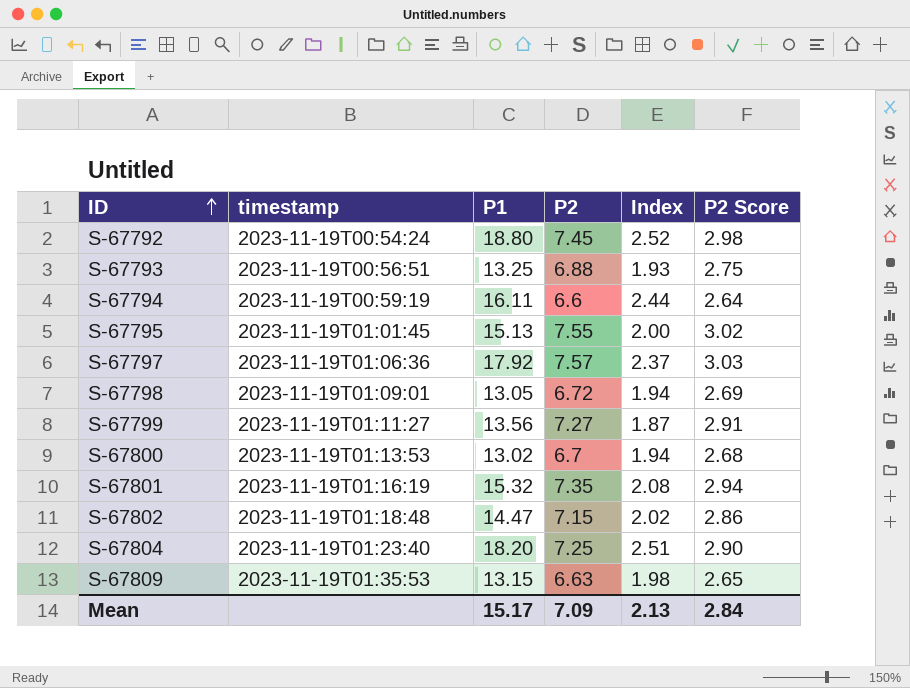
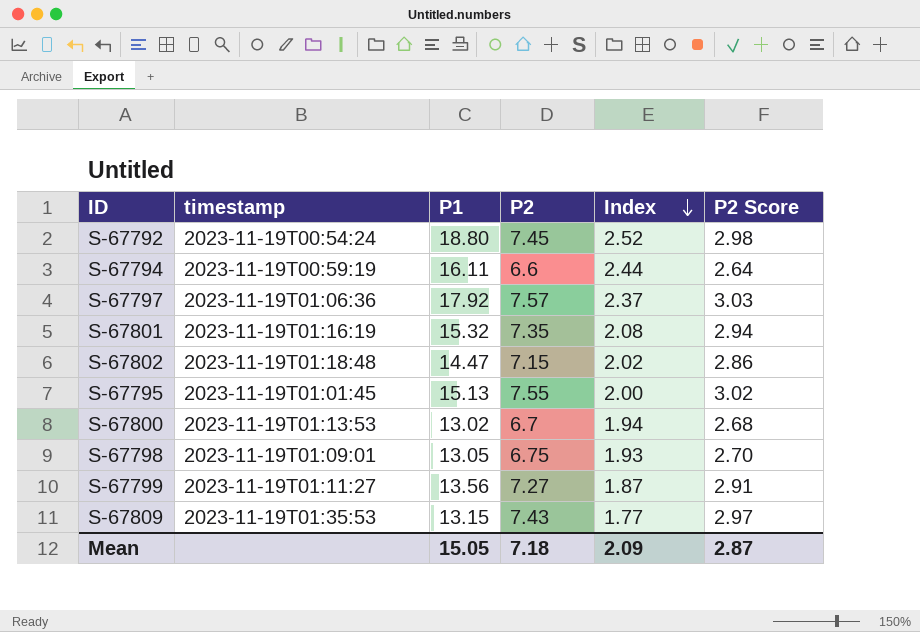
row order: ID ascending -> Index descending
row S-67793: 2023-11-19T00:56:51 | 13.25 | 6.88 | 1.93 | 2.75 -> none
row S-67804: 2023-11-19T01:23:40 | 18.20 | 7.25 | 2.51 | 2.90 -> none
S-67798 | P2: 6.72 -> 6.75
S-67798 | Index: 1.94 -> 1.93
S-67798 | P2 Score: 2.69 -> 2.70
S-67809 | P2: 6.63 -> 7.43
S-67809 | Index: 1.98 -> 1.77
S-67809 | P2 Score: 2.65 -> 2.97
Mean | P1: 15.17 -> 15.05
Mean | P2: 7.09 -> 7.18
Mean | Index: 2.13 -> 2.09
Mean | P2 Score: 2.84 -> 2.87

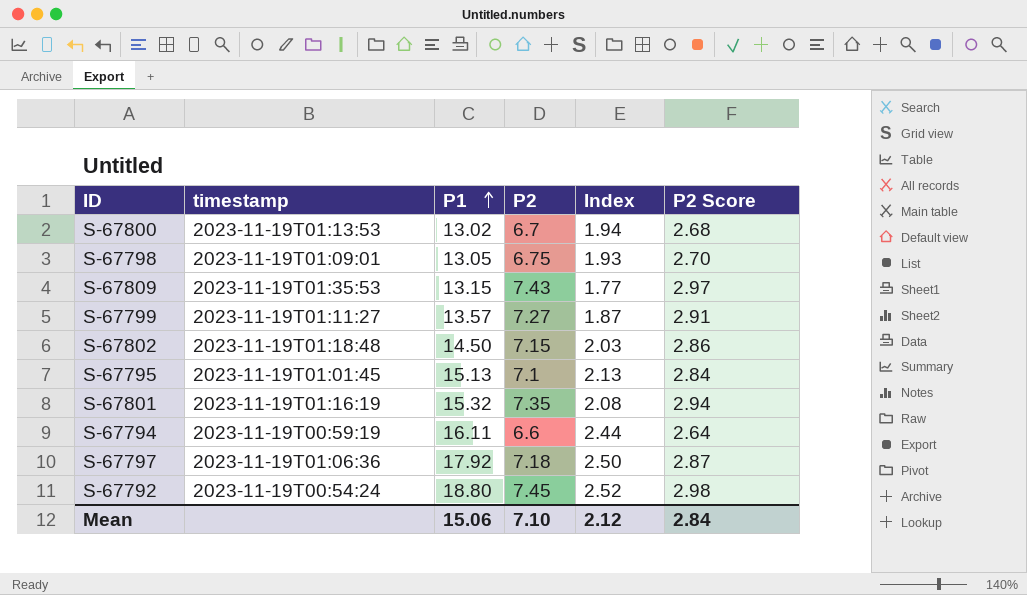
row order: Index descending -> P1 ascending
S-67799 | P1: 13.56 -> 13.57
S-67802 | P1: 14.47 -> 14.50
S-67802 | Index: 2.02 -> 2.03
S-67795 | P2: 7.55 -> 7.1
S-67795 | Index: 2.00 -> 2.13
S-67795 | P2 Score: 3.02 -> 2.84
S-67797 | P2: 7.57 -> 7.18
S-67797 | Index: 2.37 -> 2.50
S-67797 | P2 Score: 3.03 -> 2.87
Mean | P1: 15.05 -> 15.06
Mean | P2: 7.18 -> 7.10
Mean | Index: 2.09 -> 2.12
Mean | P2 Score: 2.87 -> 2.84

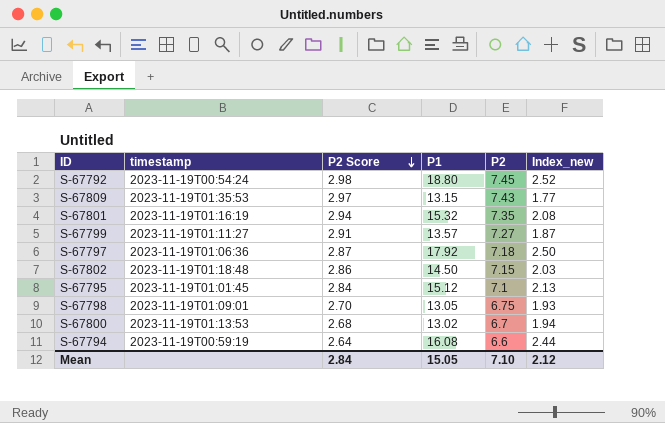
row order: P1 ascending -> P2 Score descending
column P2 Score | position: 6 -> 3
column name: Index -> Index_new
S-67795 | P1: 15.13 -> 15.12
S-67794 | P1: 16.11 -> 16.08
Mean | P1: 15.06 -> 15.05

